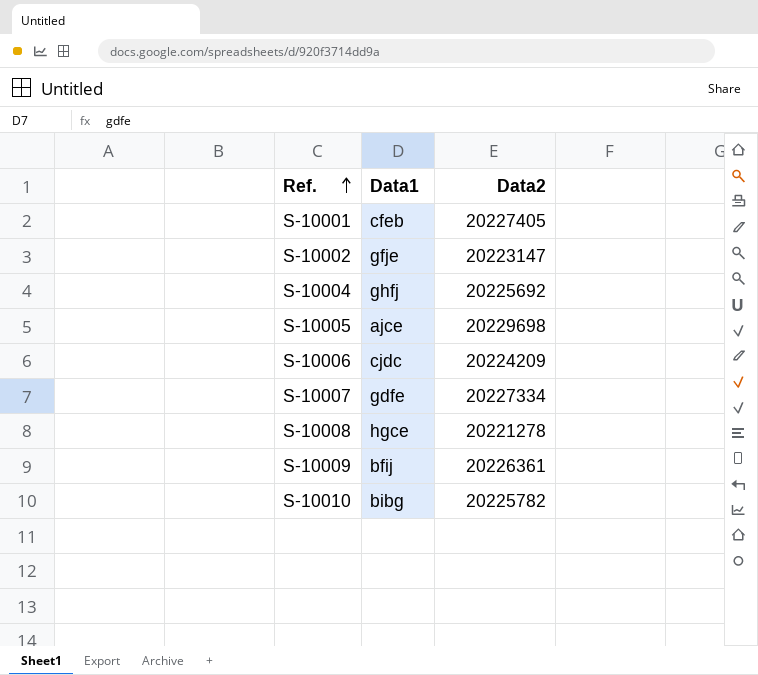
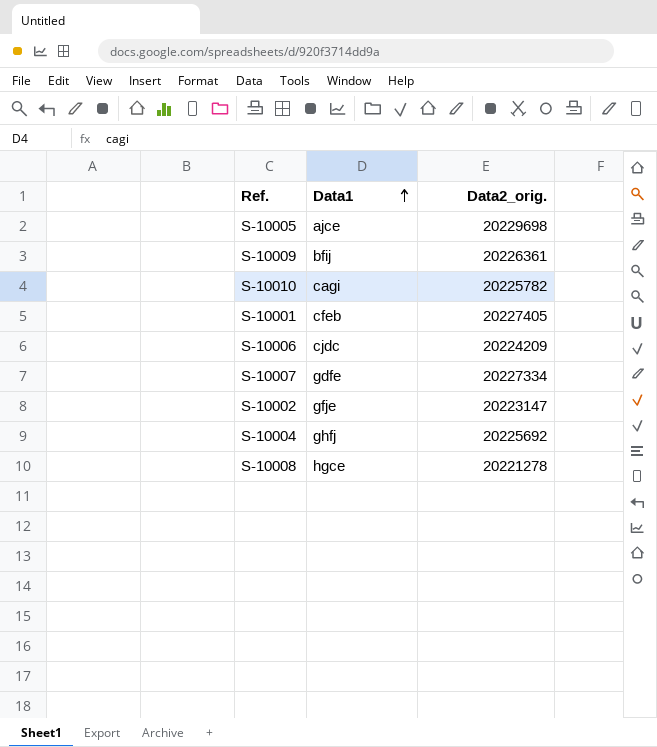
row order: Ref. ascending -> Data1 ascending
column name: Data2 -> Data2_orig.
S-10010 | Data1: bibg -> cagi

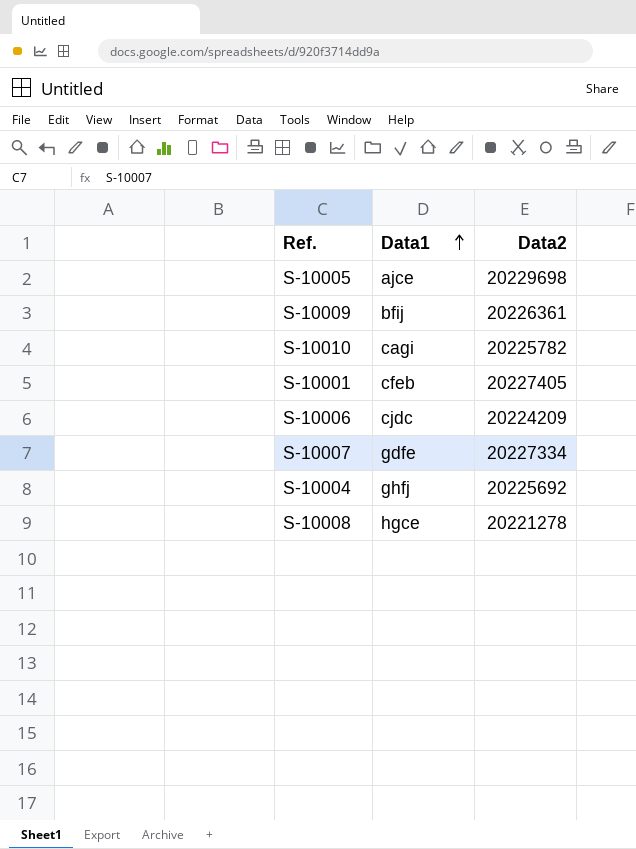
column name: Data2_orig. -> Data2
row S-10002: gfje | 20223147 -> none

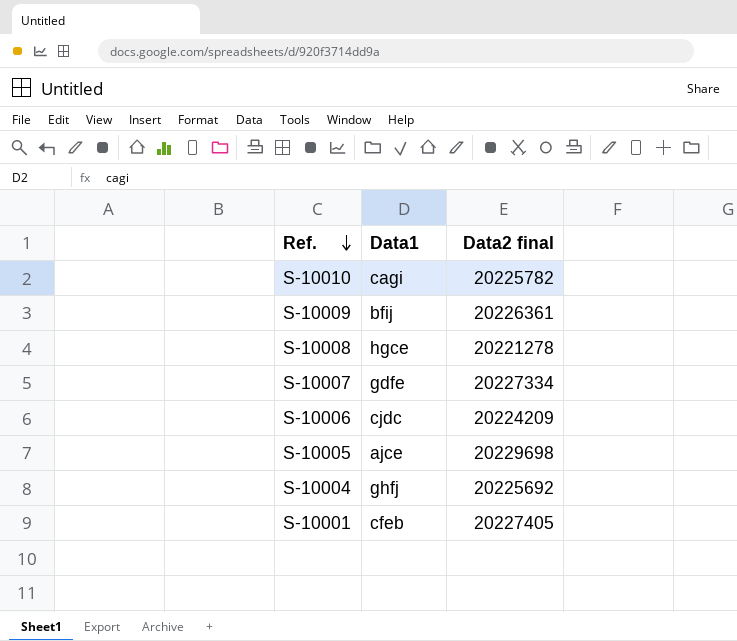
row order: Data1 ascending -> Ref. descending
column name: Data2 -> Data2 final

